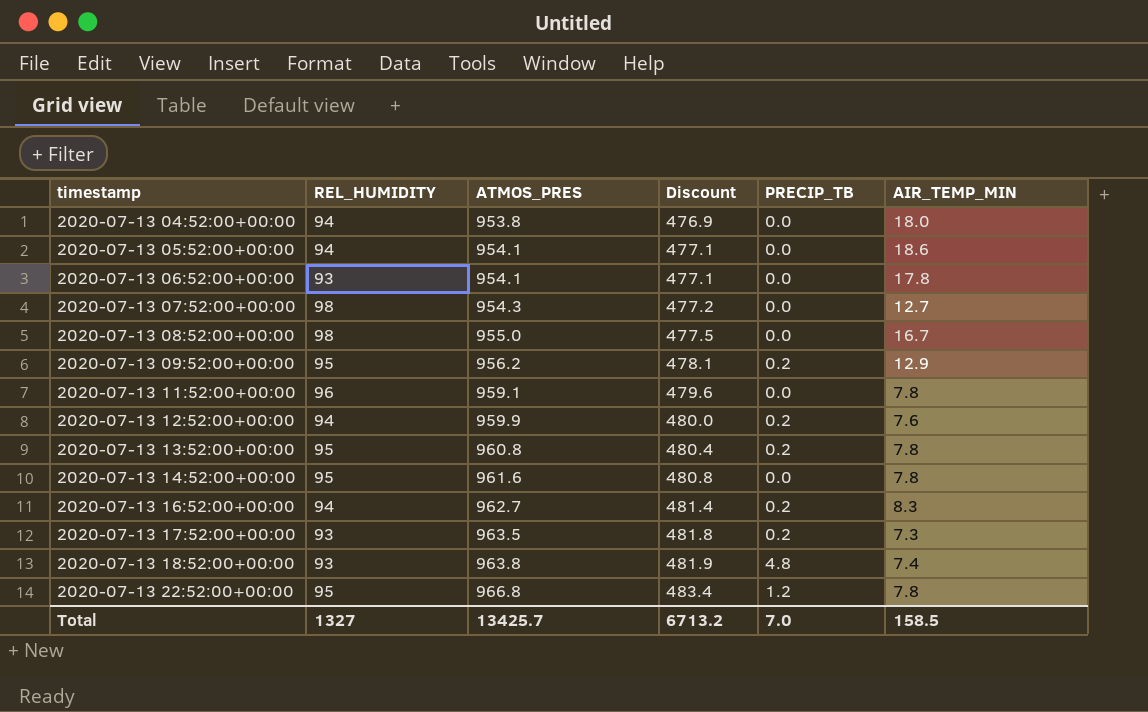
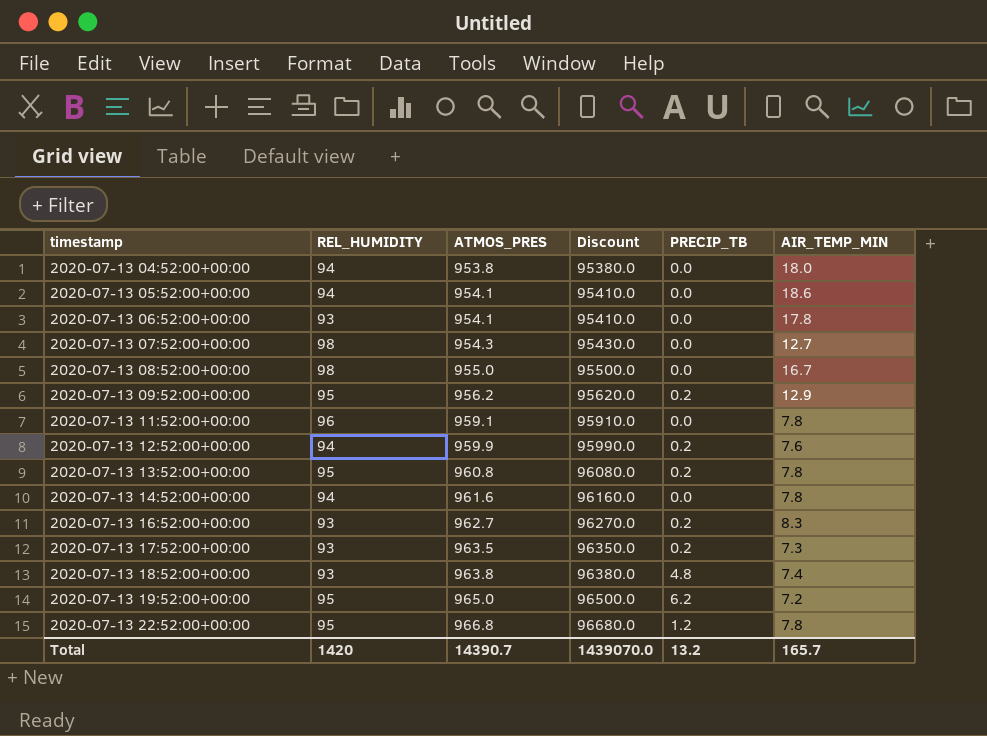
column Discount | formula: [ATMOS_PRES] * 0.5 -> [ATMOS_PRES] * 100
2020-07-13 14:52:00+00:00 | REL_HUMIDITY: 95 -> 94
2020-07-13 16:52:00+00:00 | REL_HUMIDITY: 94 -> 93
row 2020-07-13 19:52:00+00:00: none -> 95 | 965.0 | 96500.0 | 6.2 | 7.2
Total | REL_HUMIDITY: 1327 -> 1420
Total | ATMOS_PRES: 13425.7 -> 14390.7
Total | Discount: 6713.2 -> 1439070.0
Total | PRECIP_TB: 7.0 -> 13.2
Total | AIR_TEMP_MIN: 158.5 -> 165.7

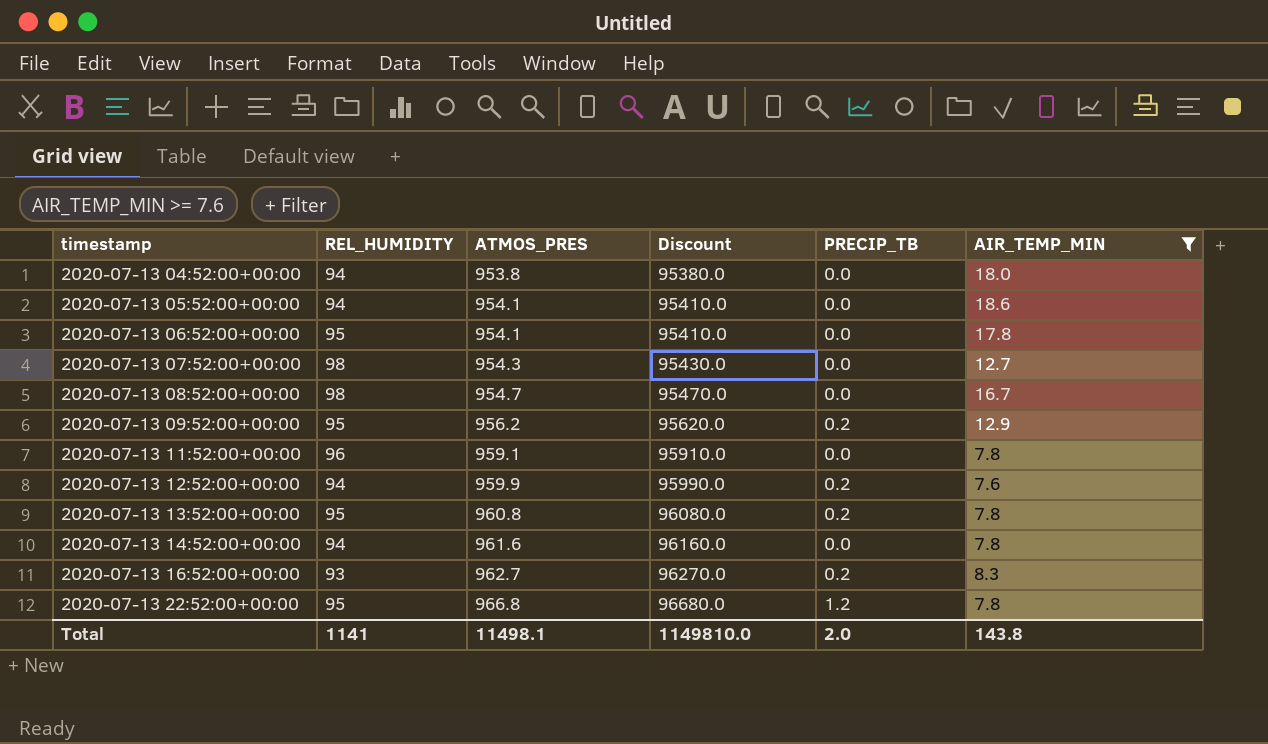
filter: none -> AIR_TEMP_MIN >= 7.6
2020-07-13 06:52:00+00:00 | REL_HUMIDITY: 93 -> 95
2020-07-13 08:52:00+00:00 | ATMOS_PRES: 955.0 -> 954.7
2020-07-13 08:52:00+00:00 | Discount: 95500.0 -> 95470.0
Total | REL_HUMIDITY: 1420 -> 1141
Total | ATMOS_PRES: 14390.7 -> 11498.1
Total | Discount: 1439070.0 -> 1149810.0
Total | PRECIP_TB: 13.2 -> 2.0
Total | AIR_TEMP_MIN: 165.7 -> 143.8

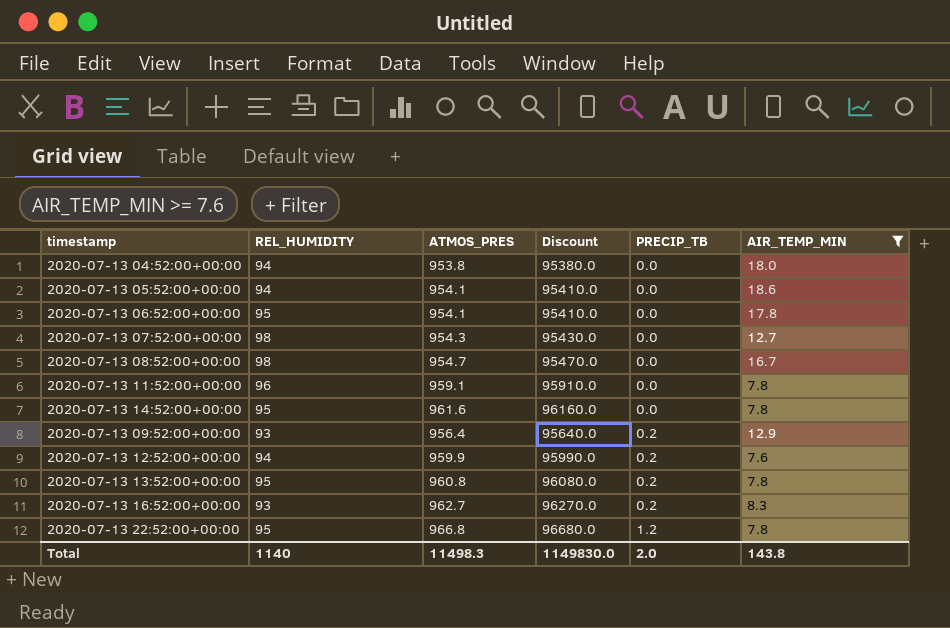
row order: timestamp ascending -> PRECIP_TB ascending
2020-07-13 14:52:00+00:00 | REL_HUMIDITY: 94 -> 95
2020-07-13 09:52:00+00:00 | REL_HUMIDITY: 95 -> 93
2020-07-13 09:52:00+00:00 | ATMOS_PRES: 956.2 -> 956.4
2020-07-13 09:52:00+00:00 | Discount: 95620.0 -> 95640.0
Total | REL_HUMIDITY: 1141 -> 1140
Total | ATMOS_PRES: 11498.1 -> 11498.3
Total | Discount: 1149810.0 -> 1149830.0

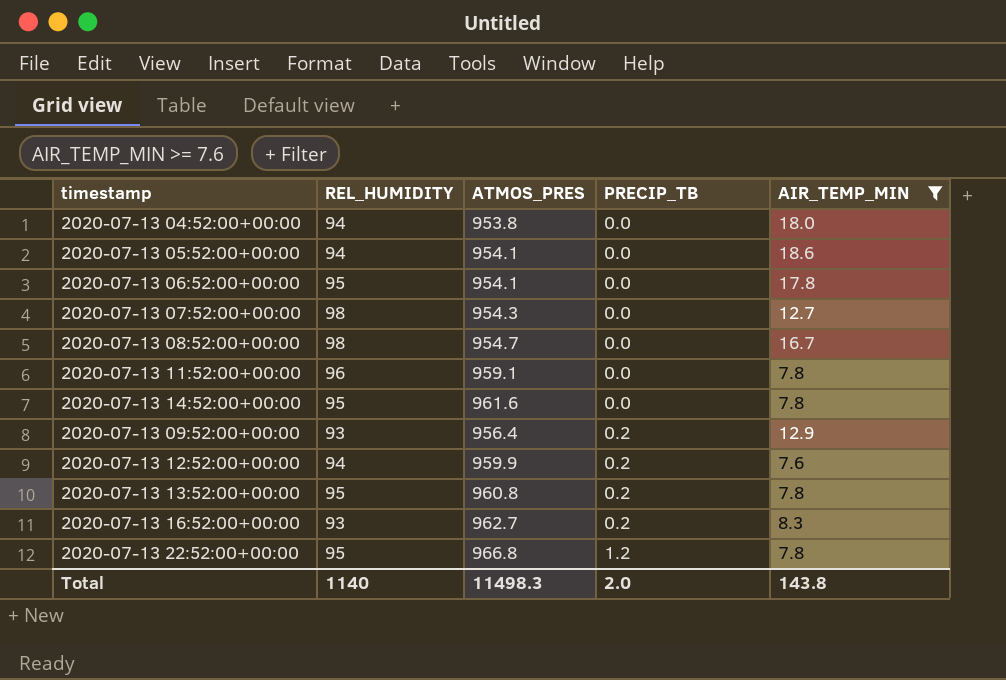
column Discount | formula: [ATMOS_PRES] * 100 -> none

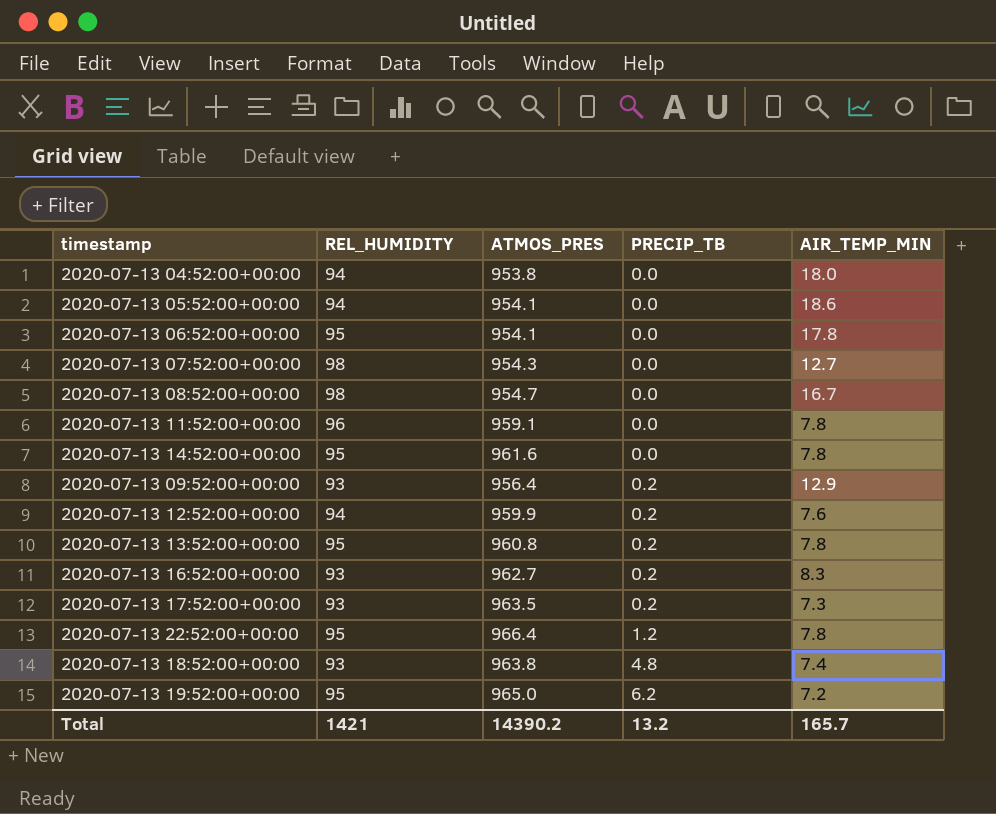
filter: AIR_TEMP_MIN >= 7.6 -> none
2020-07-13 22:52:00+00:00 | ATMOS_PRES: 966.8 -> 966.4
Total | REL_HUMIDITY: 1140 -> 1421
Total | ATMOS_PRES: 11498.3 -> 14390.2
Total | PRECIP_TB: 2.0 -> 13.2
Total | AIR_TEMP_MIN: 143.8 -> 165.7

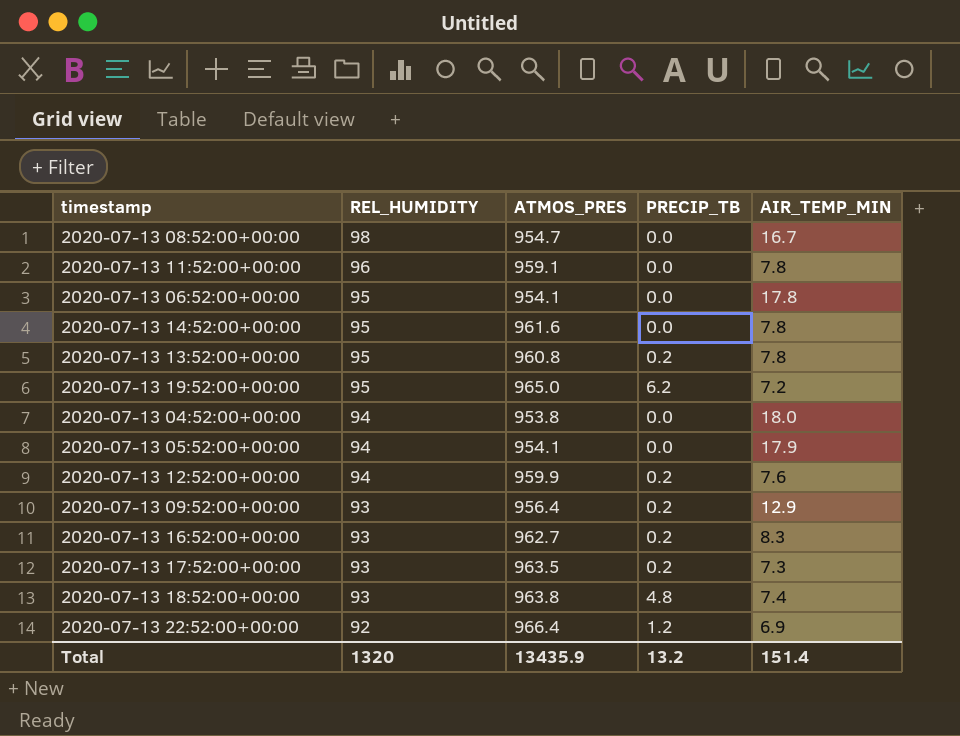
row order: PRECIP_TB ascending -> REL_HUMIDITY descending
row 2020-07-13 07:52:00+00:00: 98 | 954.3 | 0.0 | 12.7 -> none
2020-07-13 05:52:00+00:00 | AIR_TEMP_MIN: 18.6 -> 17.9
2020-07-13 22:52:00+00:00 | REL_HUMIDITY: 95 -> 92
2020-07-13 22:52:00+00:00 | AIR_TEMP_MIN: 7.8 -> 6.9
Total | REL_HUMIDITY: 1421 -> 1320
Total | ATMOS_PRES: 14390.2 -> 13435.9
Total | AIR_TEMP_MIN: 165.7 -> 151.4

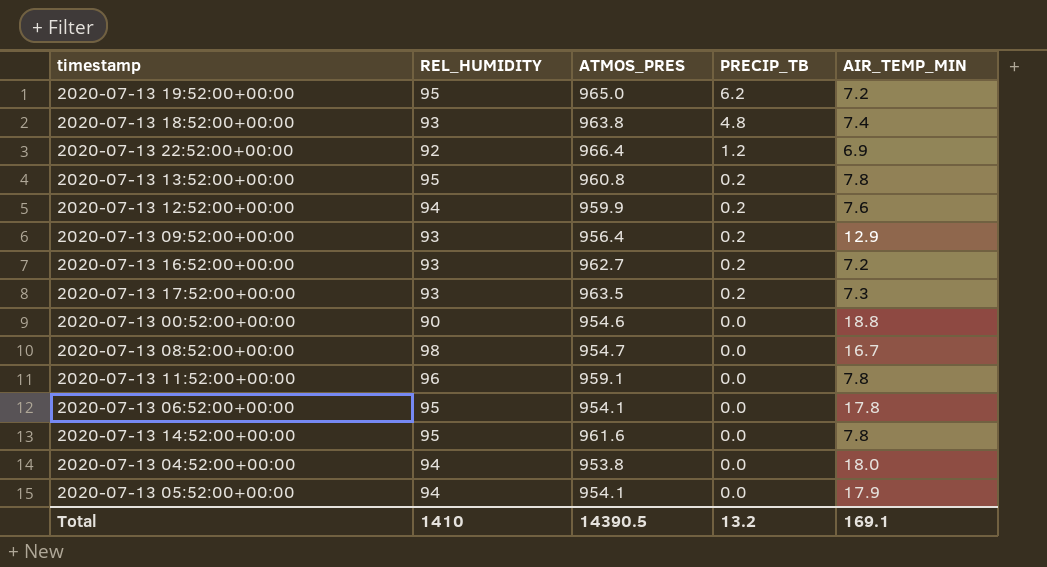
row order: REL_HUMIDITY descending -> PRECIP_TB descending
2020-07-13 16:52:00+00:00 | AIR_TEMP_MIN: 8.3 -> 7.2
row 2020-07-13 00:52:00+00:00: none -> 90 | 954.6 | 0.0 | 18.8
Total | REL_HUMIDITY: 1320 -> 1410
Total | ATMOS_PRES: 13435.9 -> 14390.5
Total | AIR_TEMP_MIN: 151.4 -> 169.1

